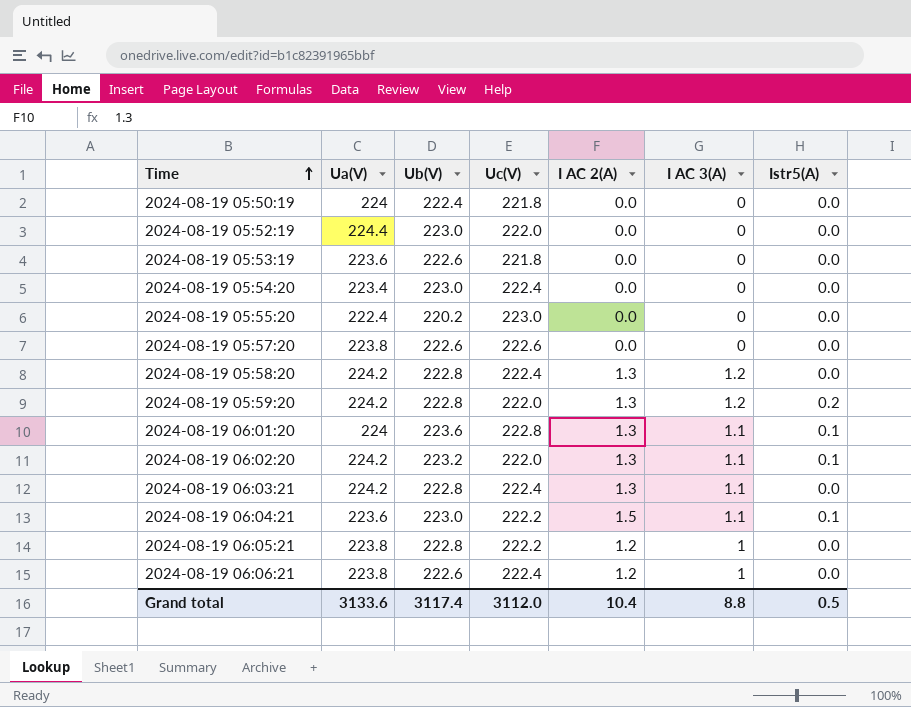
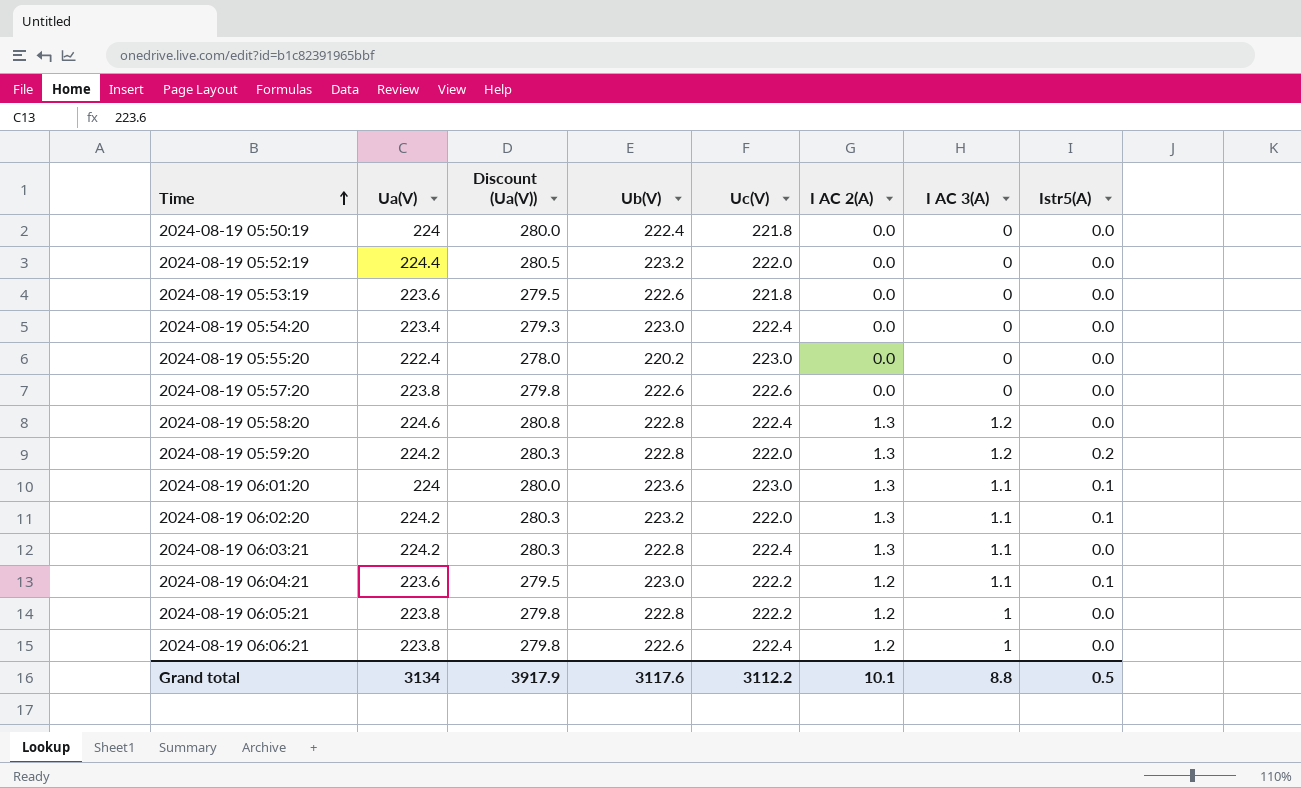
column Discount (Ua(V)) | formula: none -> [Ua(V)] * 1.25
2024-08-19 05:52:19 | Ub(V): 223.0 -> 223.2
2024-08-19 05:58:20 | Ua(V): 224.2 -> 224.6
2024-08-19 06:01:20 | Uc(V): 222.8 -> 223.0
2024-08-19 06:04:21 | I AC 2(A): 1.5 -> 1.2
Grand total | Ua(V): 3133.6 -> 3134
Grand total | Ub(V): 3117.4 -> 3117.6
Grand total | Uc(V): 3112.0 -> 3112.2
Grand total | I AC 2(A): 10.4 -> 10.1

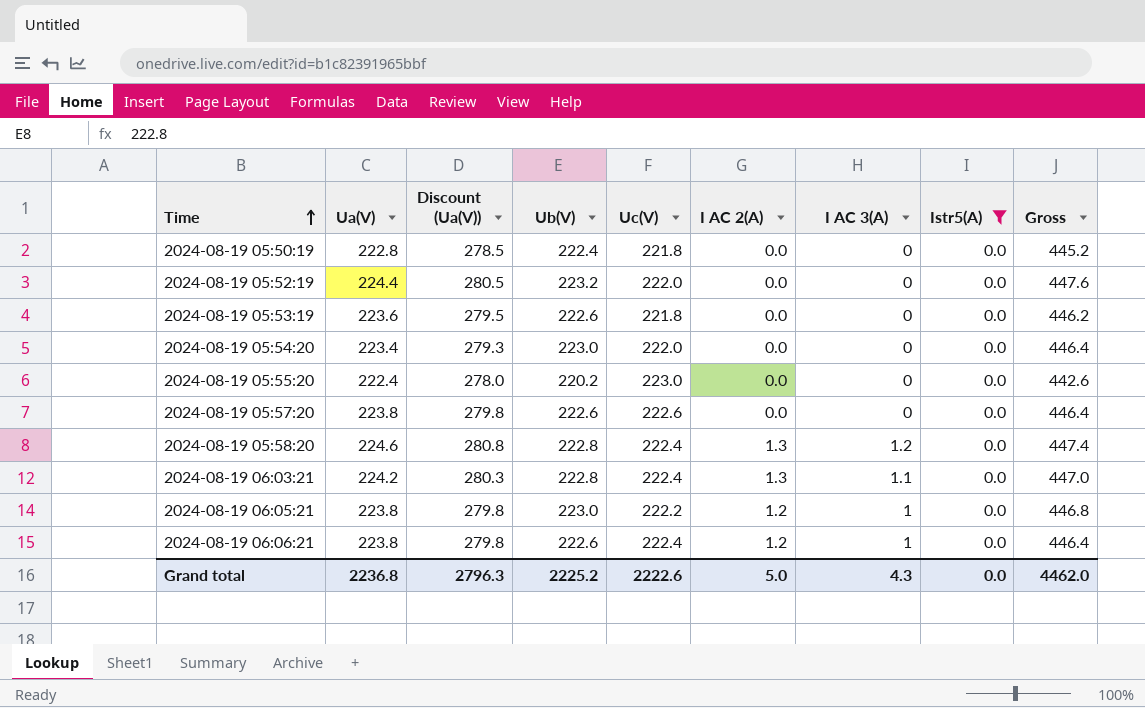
filter: none -> Istr5(A) = 0.0
column Gross | formula: none -> [Ua(V)] + [Ub(V)]
2024-08-19 05:50:19 | Ua(V): 224 -> 222.8
2024-08-19 05:50:19 | Discount (Ua(V)): 280.0 -> 278.5
2024-08-19 05:54:20 | Uc(V): 222.4 -> 222.0
2024-08-19 06:05:21 | Ub(V): 222.8 -> 223.0
Grand total | Ua(V): 3134 -> 2236.8
Grand total | Discount (Ua(V)): 3917.9 -> 2796.3
Grand total | Ub(V): 3117.6 -> 2225.2
Grand total | Uc(V): 3112.2 -> 2222.6
Grand total | I AC 2(A): 10.1 -> 5.0
Grand total | I AC 3(A): 8.8 -> 4.3
Grand total | Istr5(A): 0.5 -> 0.0

